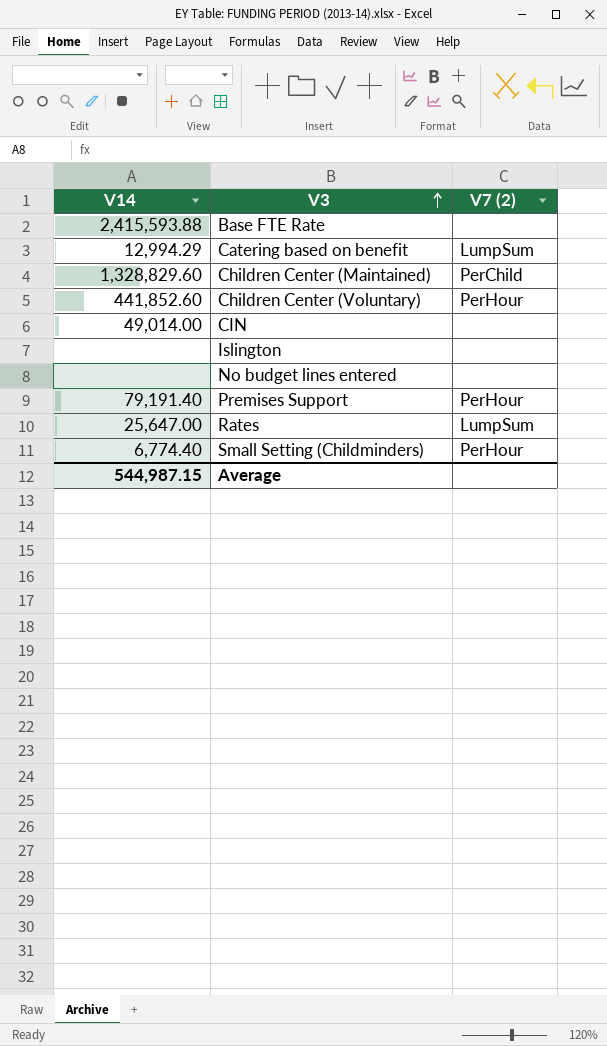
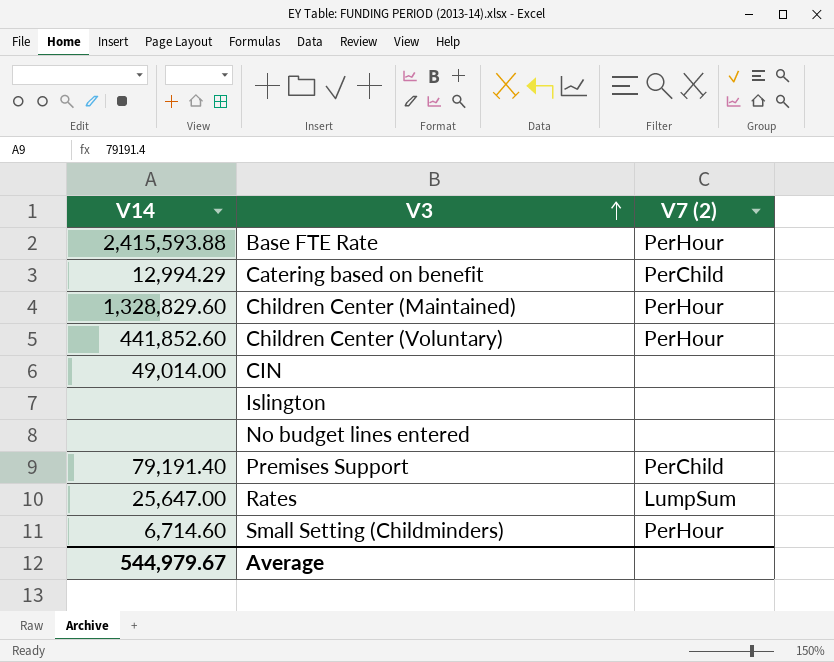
Base FTE Rate | V7 (2): none -> PerHour
Catering based on benefit | V7 (2): LumpSum -> PerChild
Children Center (Maintained) | V7 (2): PerChild -> PerHour
Premises Support | V7 (2): PerHour -> PerChild
Small Setting (Childminders) | V14: 6,774.40 -> 6,714.60
Average | V14: 544,987.15 -> 544,979.67

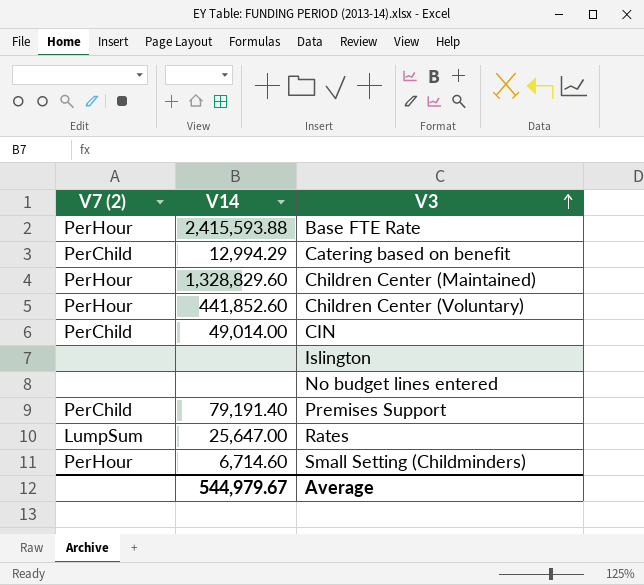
column V7 (2) | position: 3 -> 1
CIN | V7 (2): none -> PerChild

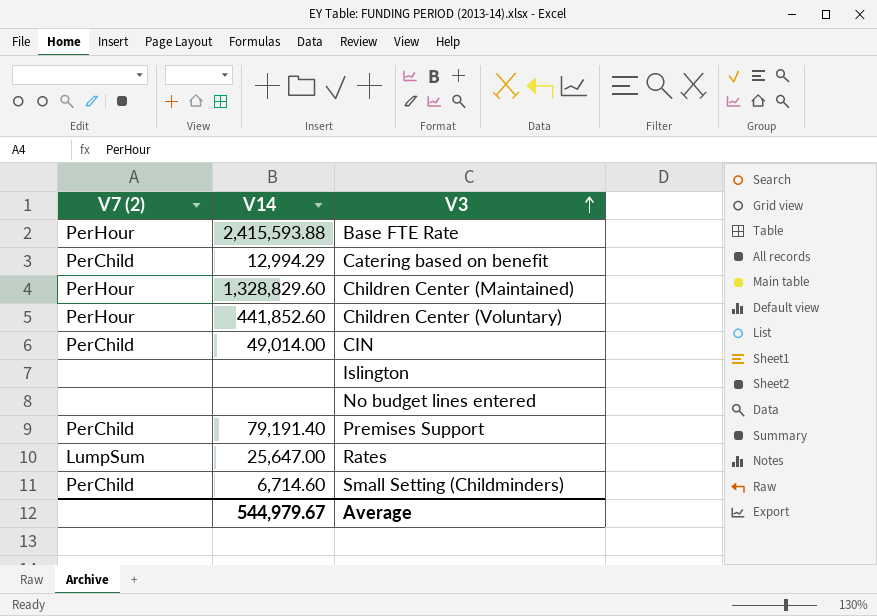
Small Setting (Childminders) | V7 (2): PerHour -> PerChild

